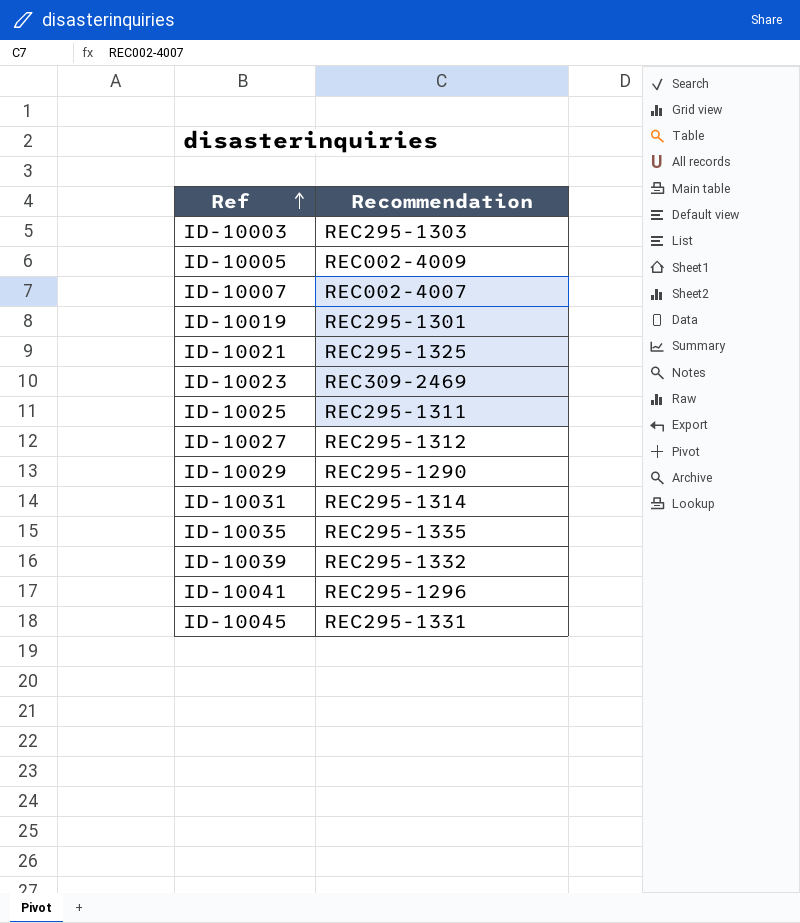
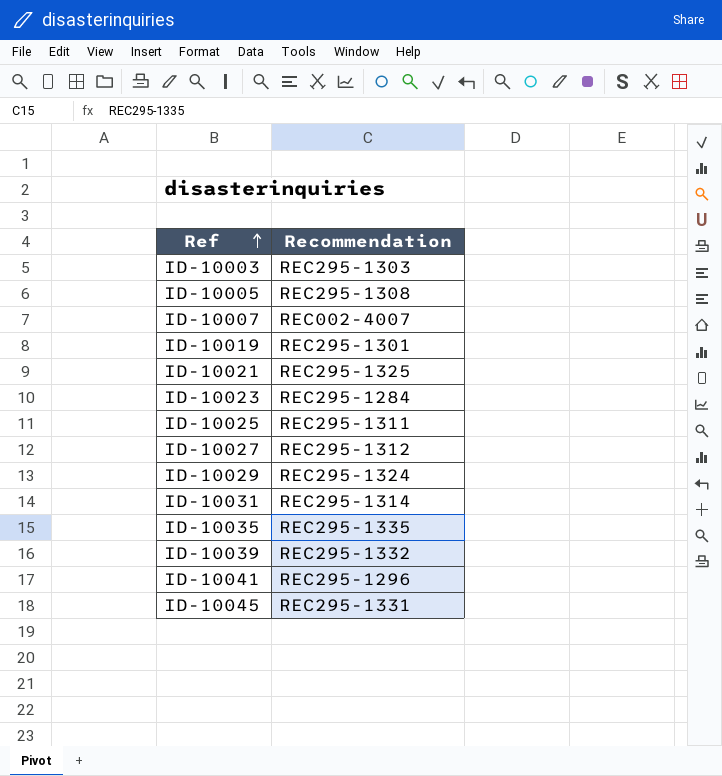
ID-10005 | Recommendation: REC002-4009 -> REC295-1308
ID-10023 | Recommendation: REC309-2469 -> REC295-1284
ID-10029 | Recommendation: REC295-1290 -> REC295-1324

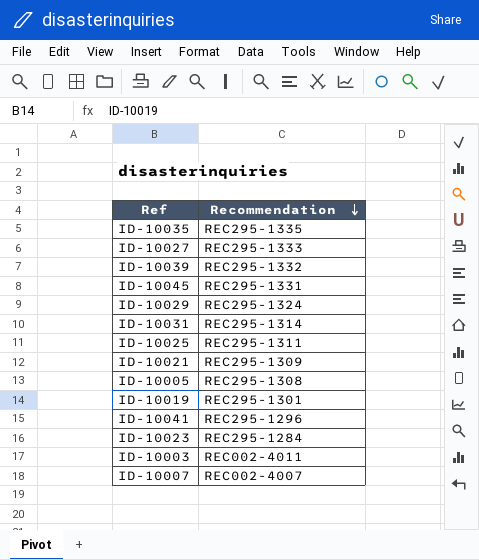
row order: Ref ascending -> Recommendation descending
ID-10027 | Recommendation: REC295-1312 -> REC295-1333
ID-10021 | Recommendation: REC295-1325 -> REC295-1309
ID-10003 | Recommendation: REC295-1303 -> REC002-4011

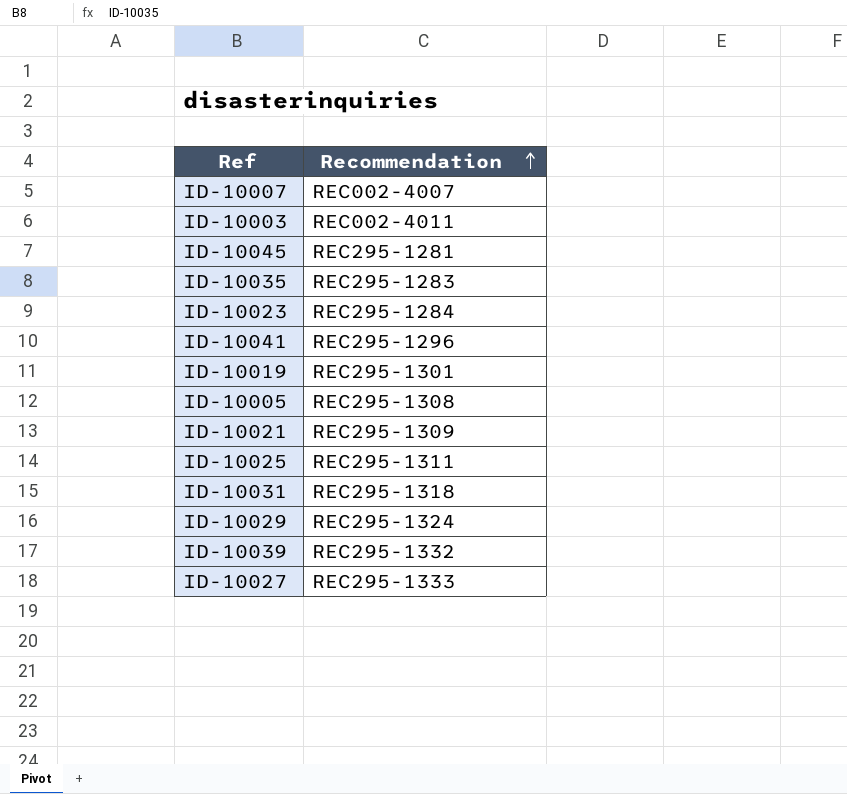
row order: Recommendation descending -> Recommendation ascending
ID-10045 | Recommendation: REC295-1331 -> REC295-1281
ID-10035 | Recommendation: REC295-1335 -> REC295-1283
ID-10031 | Recommendation: REC295-1314 -> REC295-1318

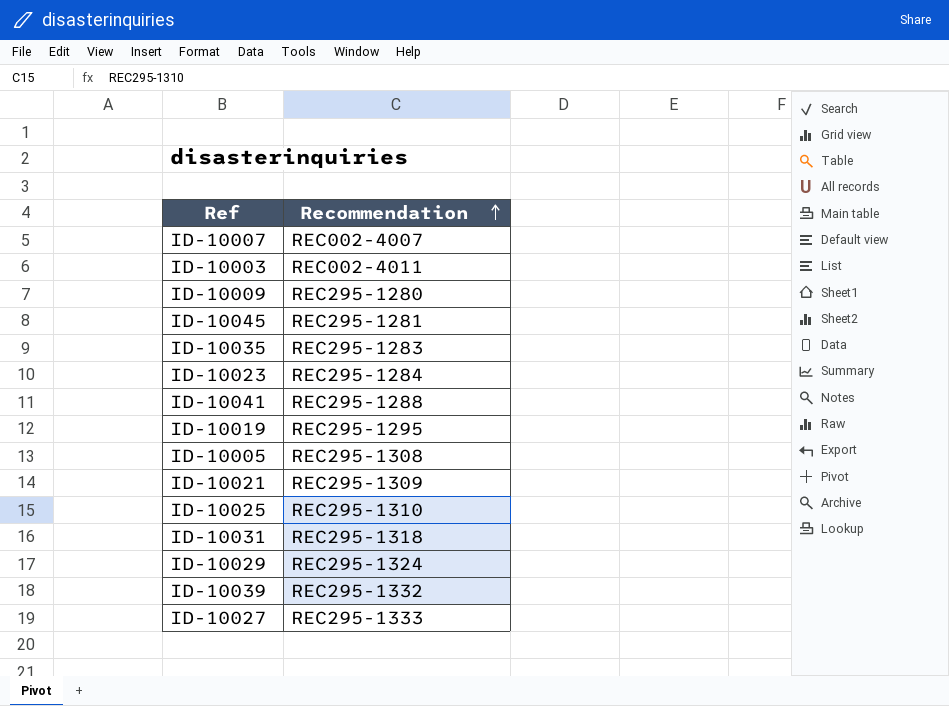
row ID-10009: none -> REC295-1280
ID-10041 | Recommendation: REC295-1296 -> REC295-1288
ID-10019 | Recommendation: REC295-1301 -> REC295-1295
ID-10025 | Recommendation: REC295-1311 -> REC295-1310

